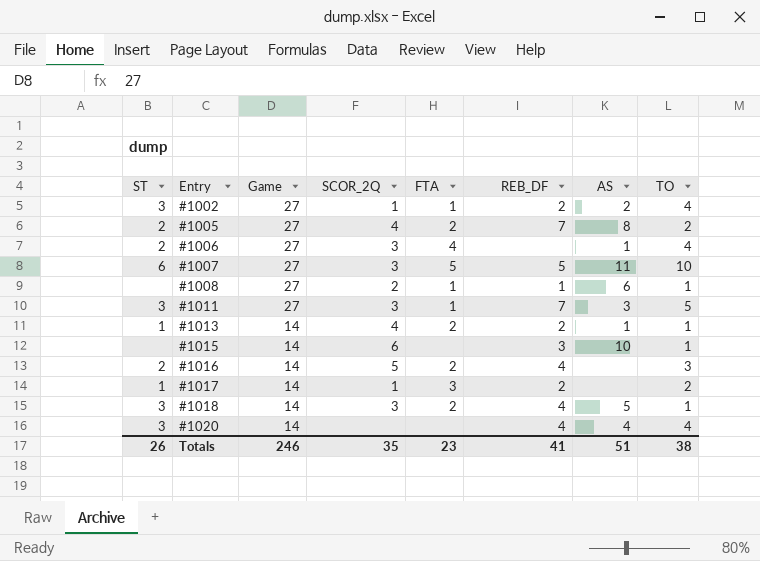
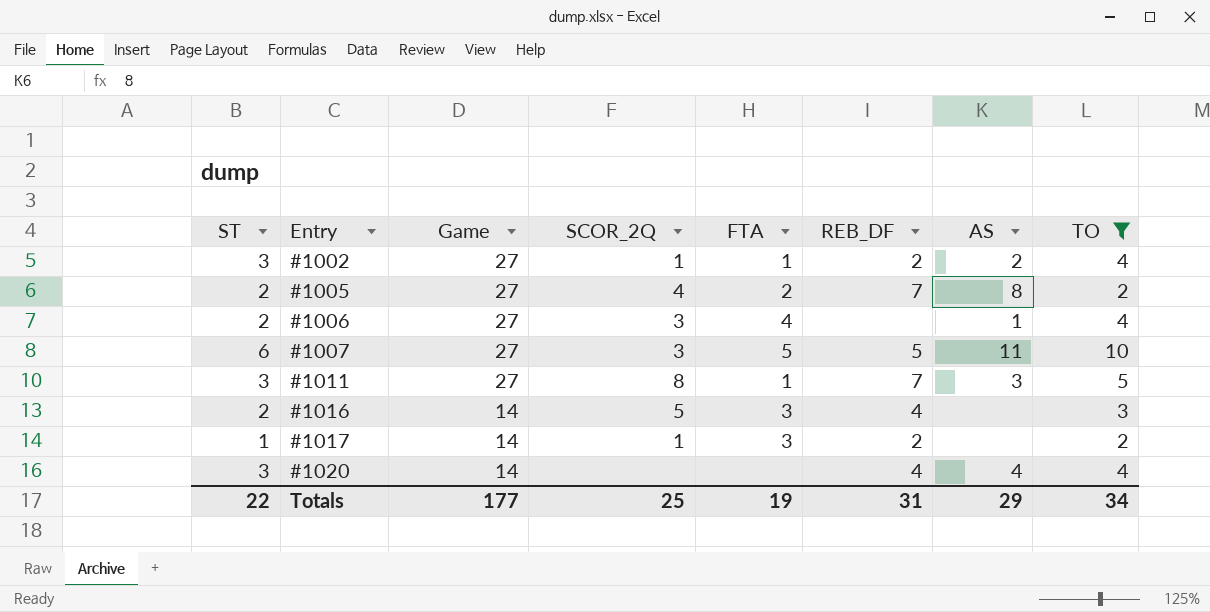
filter: none -> TO != 1
#1011 | SCOR_2Q: 3 -> 8
#1016 | FTA: 2 -> 3
Totals | ST: 26 -> 22
Totals | Game: 246 -> 177
Totals | SCOR_2Q: 35 -> 25
Totals | FTA: 23 -> 19
Totals | REB_DF: 41 -> 31
Totals | AS: 51 -> 29
Totals | TO: 38 -> 34

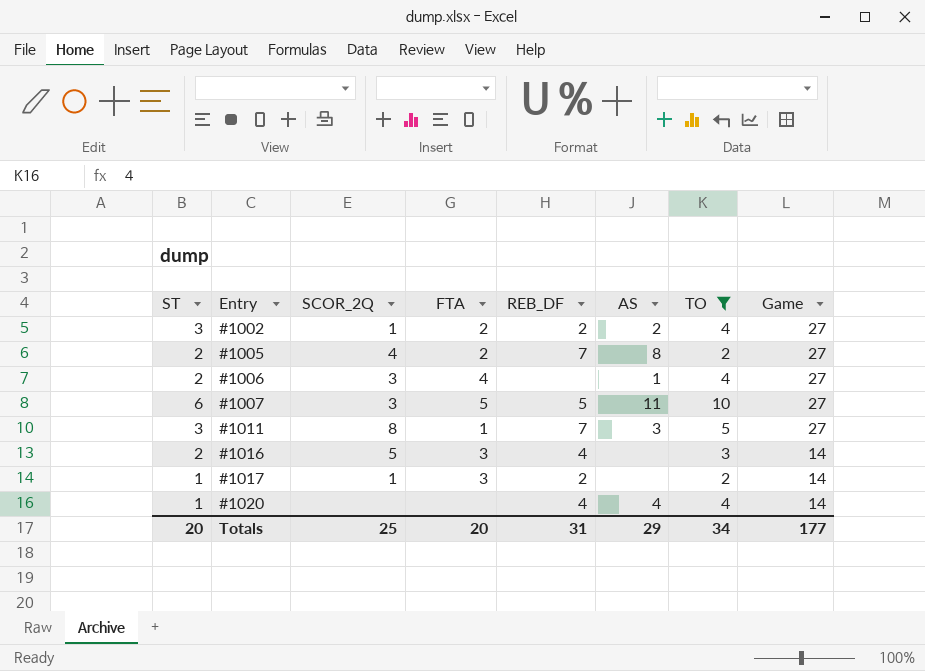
column Game | position: 3 -> 8
#1002 | FTA: 1 -> 2
#1020 | ST: 3 -> 1
Totals | ST: 22 -> 20
Totals | FTA: 19 -> 20

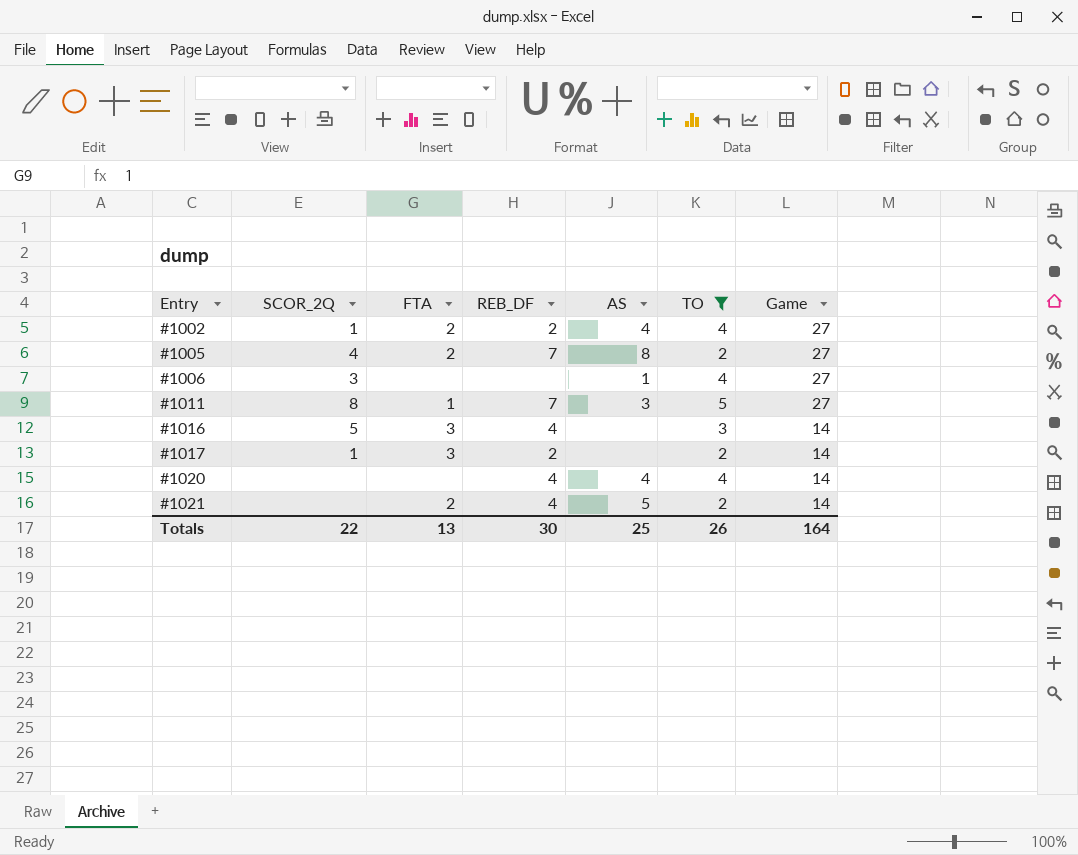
column ST | position: 1 -> none
row #1007: 6 | 3 | 5 | 5 | 11 | 10 | 27 -> none
#1002 | AS: 2 -> 4
#1006 | FTA: 4 -> none
row #1021: none -> none | 2 | 4 | 5 | 2 | 14
Totals | SCOR_2Q: 25 -> 22
Totals | FTA: 20 -> 13
Totals | REB_DF: 31 -> 30
Totals | AS: 29 -> 25
Totals | TO: 34 -> 26
Totals | Game: 177 -> 164

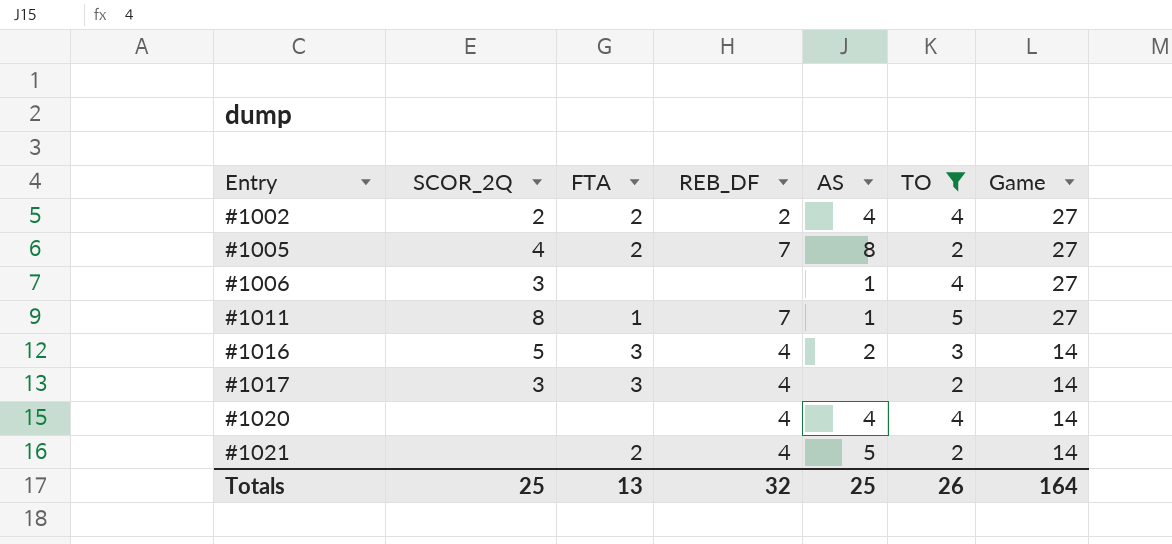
#1002 | SCOR_2Q: 1 -> 2
#1011 | AS: 3 -> 1
#1016 | AS: none -> 2
#1017 | SCOR_2Q: 1 -> 3
#1017 | REB_DF: 2 -> 4
Totals | SCOR_2Q: 22 -> 25
Totals | REB_DF: 30 -> 32

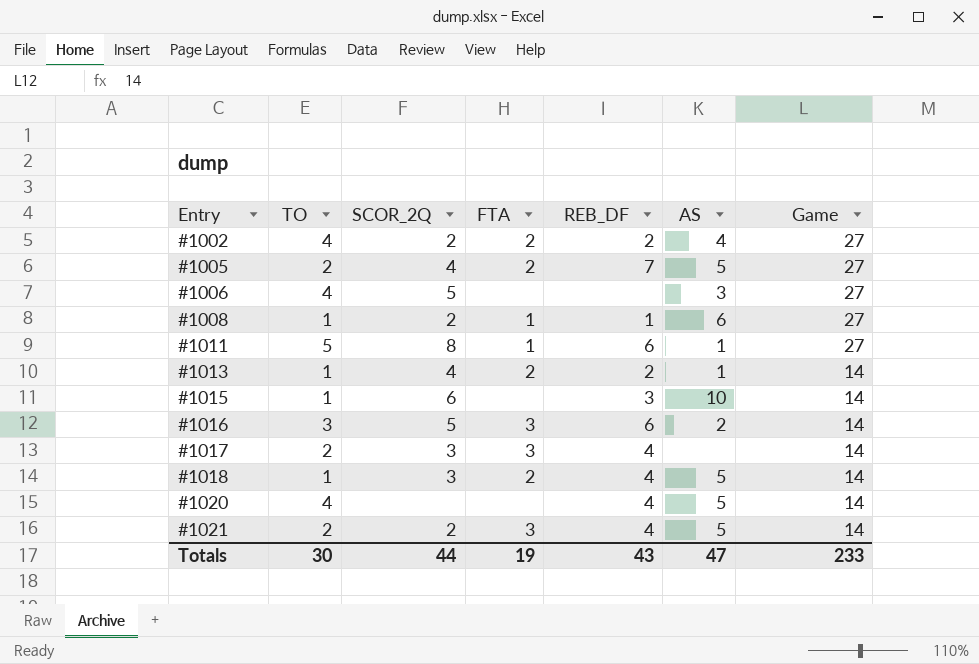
filter: TO != 1 -> none
column TO | position: 6 -> 2
#1005 | AS: 8 -> 5
#1006 | SCOR_2Q: 3 -> 5
#1006 | AS: 1 -> 3
#1011 | REB_DF: 7 -> 6
#1016 | REB_DF: 4 -> 6
#1020 | AS: 4 -> 5
#1021 | SCOR_2Q: none -> 2
#1021 | FTA: 2 -> 3
Totals | TO: 26 -> 30
Totals | SCOR_2Q: 25 -> 44
Totals | FTA: 13 -> 19
Totals | REB_DF: 32 -> 43
Totals | AS: 25 -> 47
Totals | Game: 164 -> 233

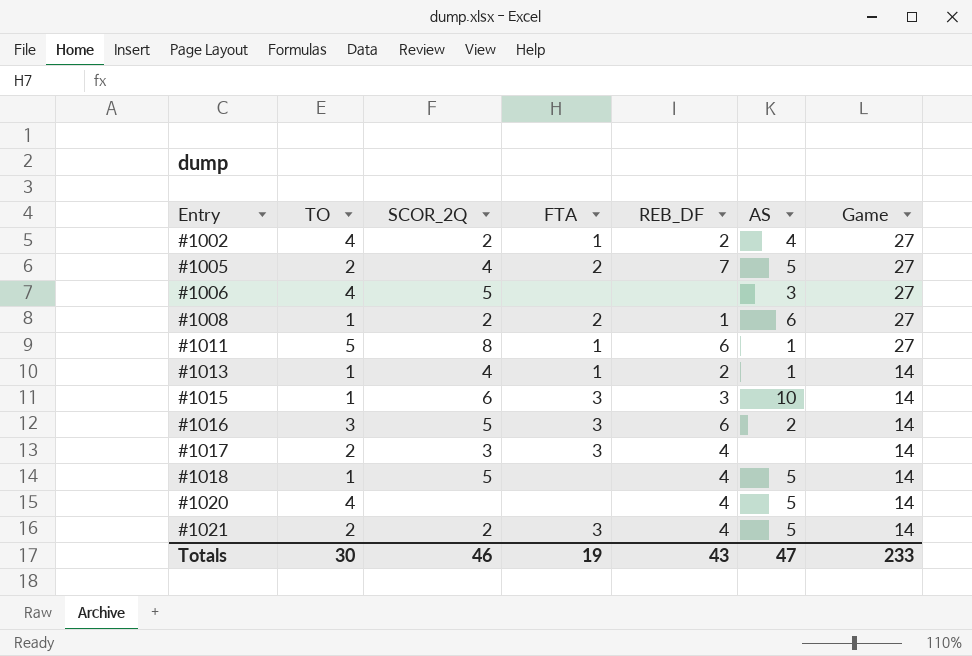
#1002 | FTA: 2 -> 1
#1008 | FTA: 1 -> 2
#1013 | FTA: 2 -> 1
#1015 | FTA: none -> 3
#1018 | SCOR_2Q: 3 -> 5
#1018 | FTA: 2 -> none
Totals | SCOR_2Q: 44 -> 46

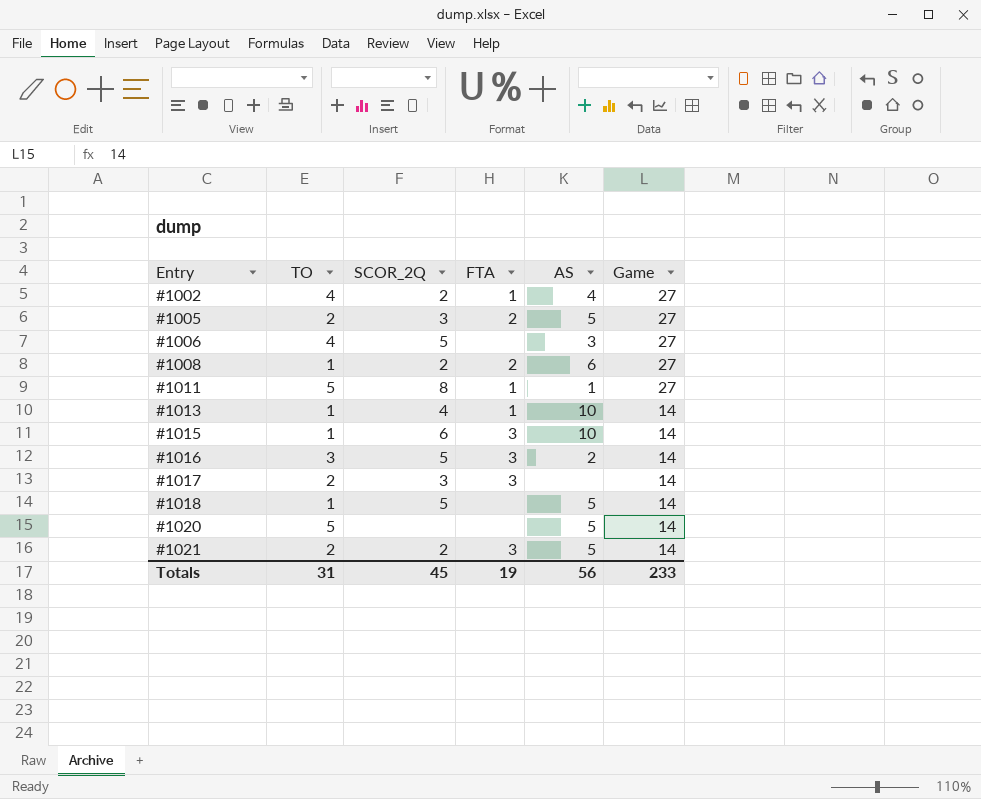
column REB_DF | position: 5 -> none
#1005 | SCOR_2Q: 4 -> 3
#1013 | AS: 1 -> 10
#1020 | TO: 4 -> 5
Totals | TO: 30 -> 31
Totals | SCOR_2Q: 46 -> 45
Totals | AS: 47 -> 56

